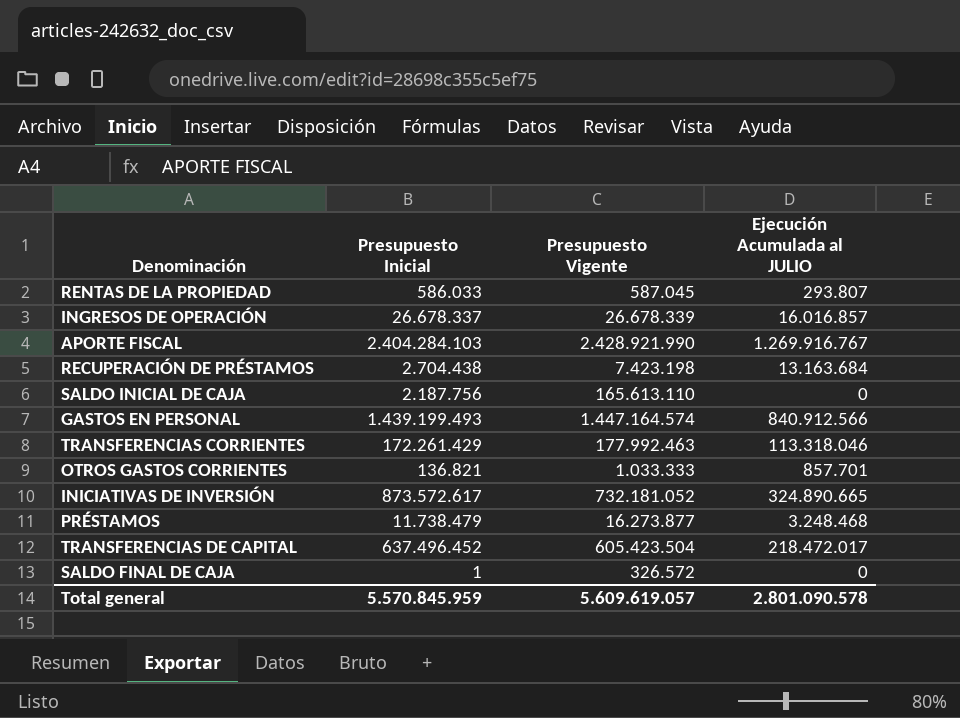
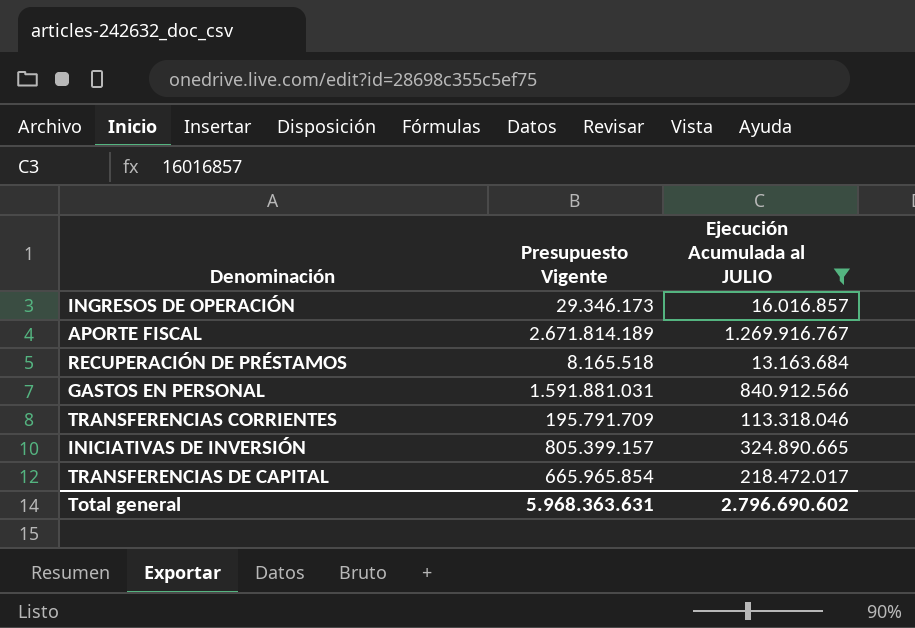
filter: none -> Ejecución Acumulada al JULIO >= 13.163.684
column Presupuesto Inicial | position: 2 -> none
INGRESOS DE OPERACIÓN | Presupuesto Vigente: 26.678.339 -> 29.346.173
APORTE FISCAL | Presupuesto Vigente: 2.428.921.990 -> 2.671.814.189
RECUPERACIÓN DE PRÉSTAMOS | Presupuesto Vigente: 7.423.198 -> 8.165.518
GASTOS EN PERSONAL | Presupuesto Vigente: 1.447.164.574 -> 1.591.881.031
TRANSFERENCIAS CORRIENTES | Presupuesto Vigente: 177.992.463 -> 195.791.709
INICIATIVAS DE INVERSIÓN | Presupuesto Vigente: 732.181.052 -> 805.399.157
TRANSFERENCIAS DE CAPITAL | Presupuesto Vigente: 605.423.504 -> 665.965.854
Total general | Presupuesto Vigente: 5.609.619.057 -> 5.968.363.631
Total general | Ejecución Acumulada al JULIO: 2.801.090.578 -> 2.796.690.602

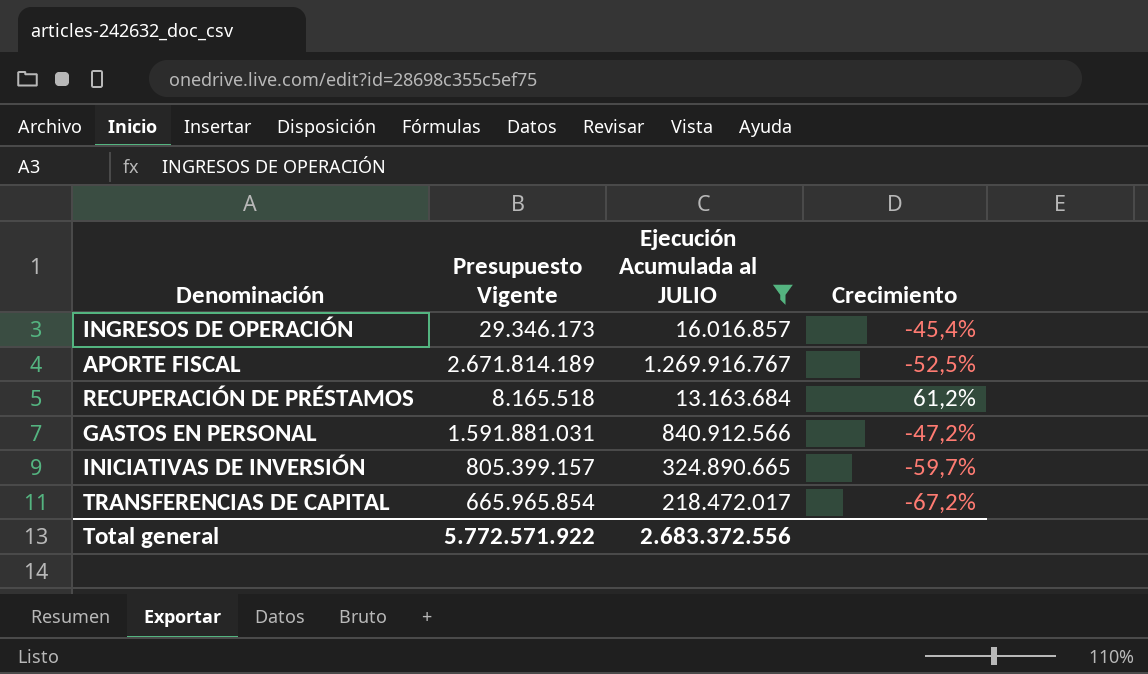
column Crecimiento | formula: none -> ([Ejecución Acumulada al JULIO] - [Presupuesto Vigente]) / [Presupuesto Vigente]
row TRANSFERENCIAS CORRIENTES: 195.791.709 | 113.318.046 -> none
Total general | Presupuesto Vigente: 5.968.363.631 -> 5.772.571.922
Total general | Ejecución Acumulada al JULIO: 2.796.690.602 -> 2.683.372.556

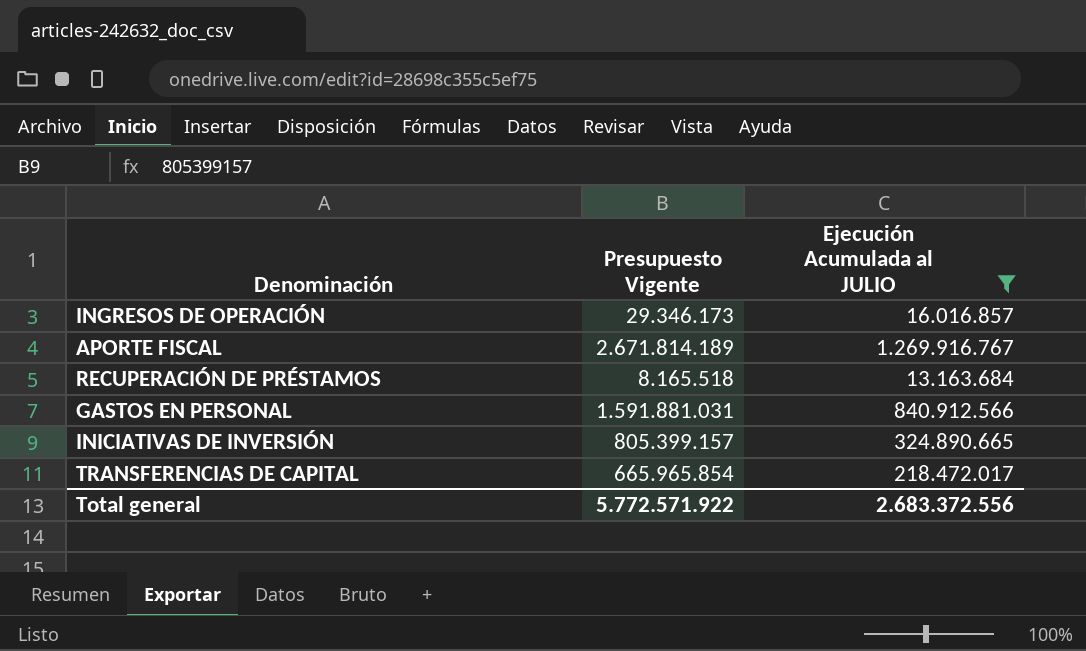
column Crecimiento | formula: ([Ejecución Acumulada al JULIO] - [Presupuesto Vigente]) / [Presupuesto Vigente] -> none

